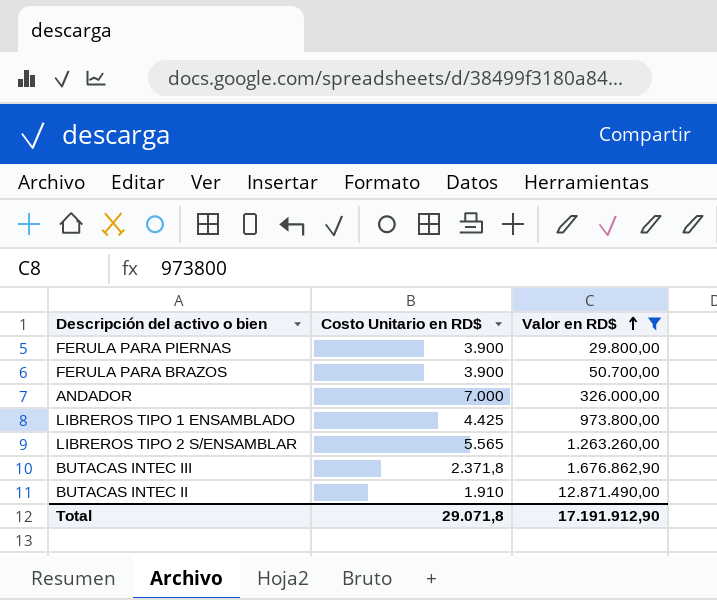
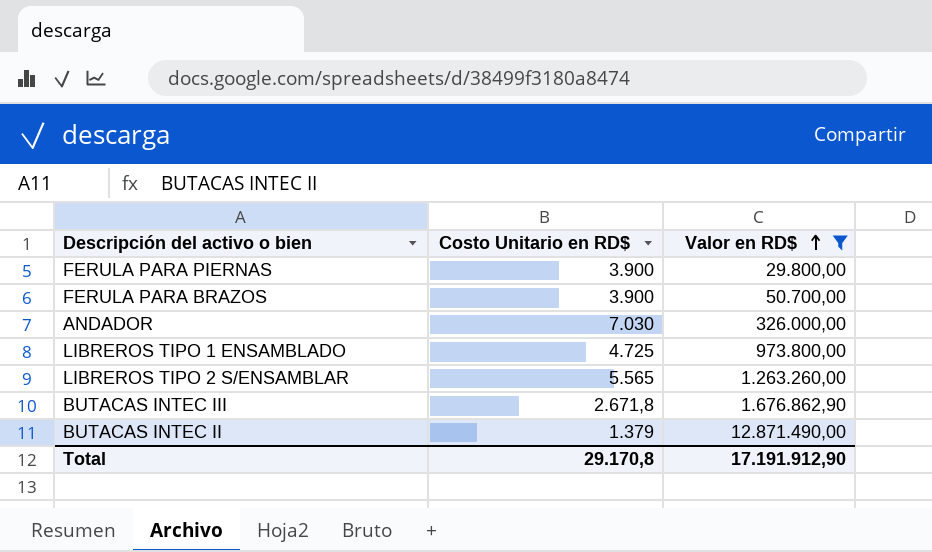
ANDADOR | Costo Unitario en RD$: 7.000 -> 7.030
LIBREROS TIPO 1 ENSAMBLADO | Costo Unitario en RD$: 4.425 -> 4.725
BUTACAS INTEC III | Costo Unitario en RD$: 2.371,8 -> 2.671,8
BUTACAS INTEC II | Costo Unitario en RD$: 1.910 -> 1.379
Total | Costo Unitario en RD$: 29.071,8 -> 29.170,8

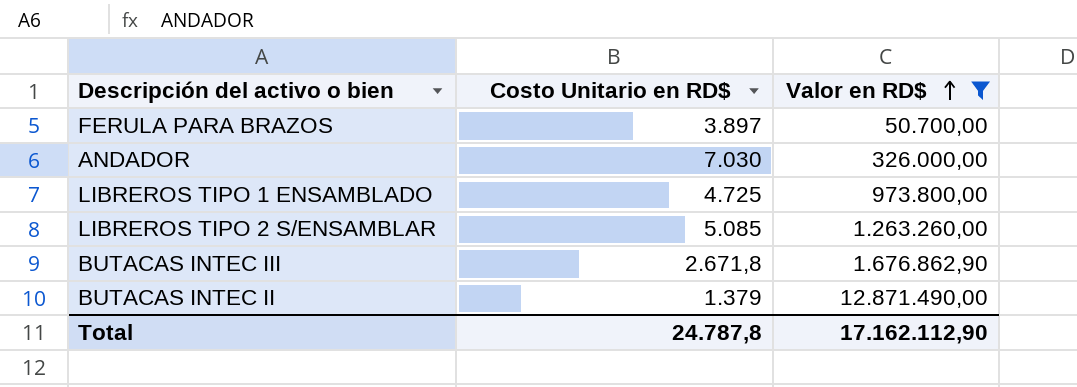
row FERULA PARA PIERNAS: 3.900 | 29.800,00 -> none
FERULA PARA BRAZOS | Costo Unitario en RD$: 3.900 -> 3.897
LIBREROS TIPO 2 S/ENSAMBLAR | Costo Unitario en RD$: 5.565 -> 5.085
Total | Costo Unitario en RD$: 29.170,8 -> 24.787,8
Total | Valor en RD$: 17.191.912,90 -> 17.162.112,90

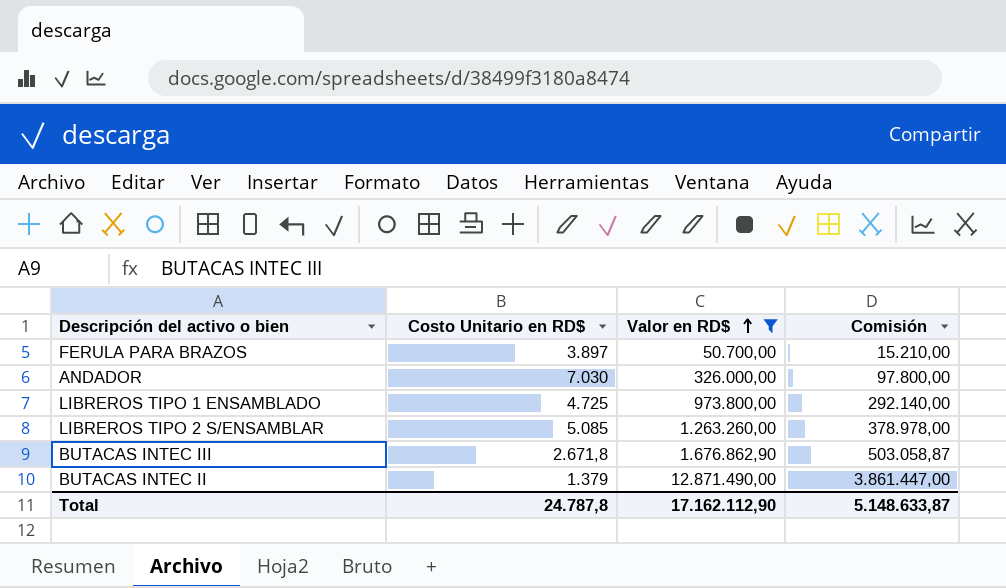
column Comisión | formula: none -> [Valor en RD$] * 0,3

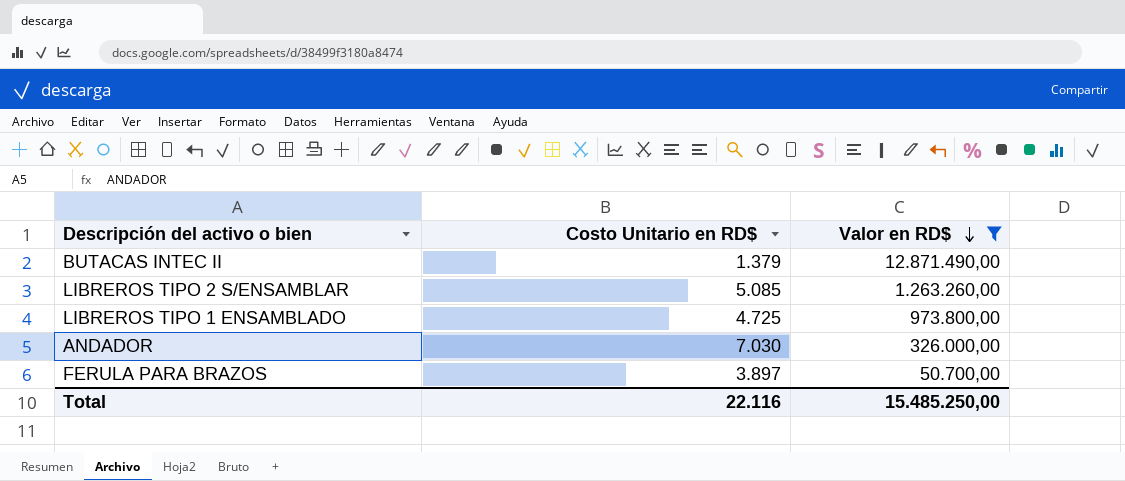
row order: Valor en RD$ ascending -> Valor en RD$ descending
column Comisión | formula: [Valor en RD$] * 0,3 -> none
row BUTACAS INTEC III: 2.671,8 | 1.676.862,90 | 503.058,87 -> none
Total | Costo Unitario en RD$: 24.787,8 -> 22.116
Total | Valor en RD$: 17.162.112,90 -> 15.485.250,00

